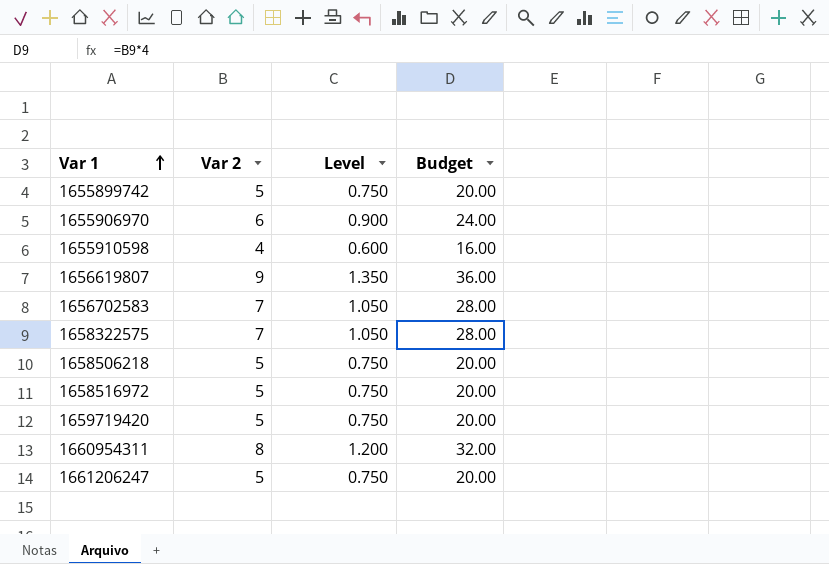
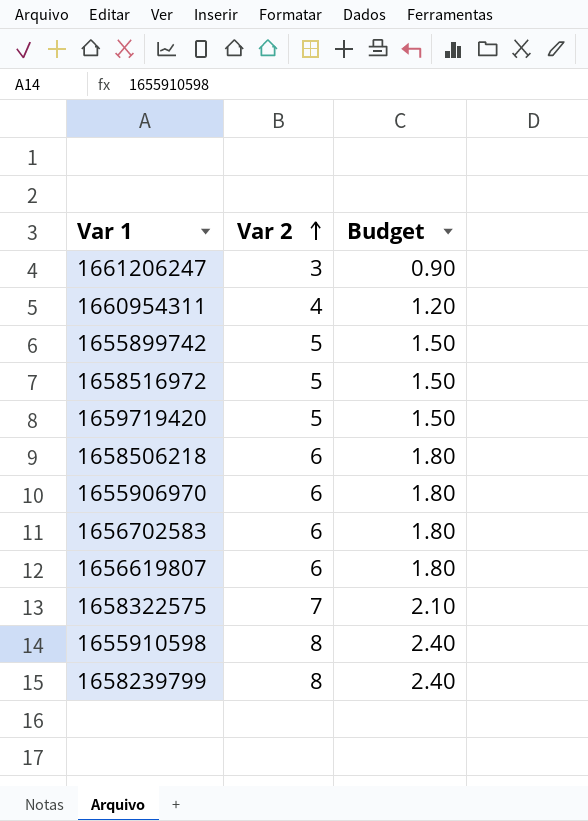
row order: Var 1 ascending -> Var 2 ascending
column Level | formula: [Var 2] * 0.15 -> none
column Budget | formula: [Var 2] * 4 -> [Var 2] * 0.3
1661206247 | Var 2: 5 -> 3
1660954311 | Var 2: 8 -> 4
1658506218 | Var 2: 5 -> 6
1656702583 | Var 2: 7 -> 6
1656619807 | Var 2: 9 -> 6
1655910598 | Var 2: 4 -> 8
row 1658239799: none -> 8 | 2.40

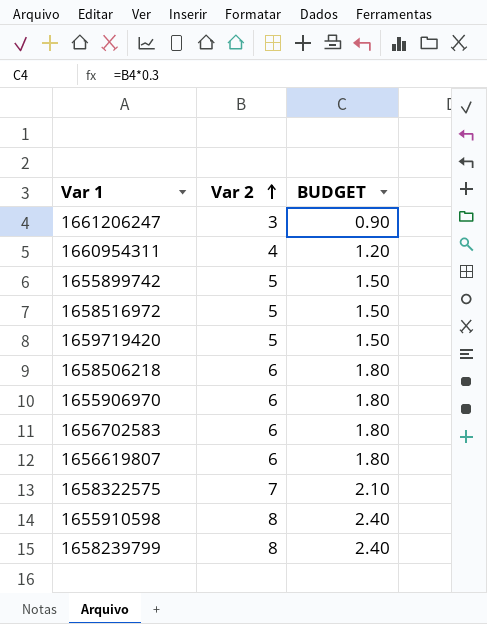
column name: Budget -> BUDGET

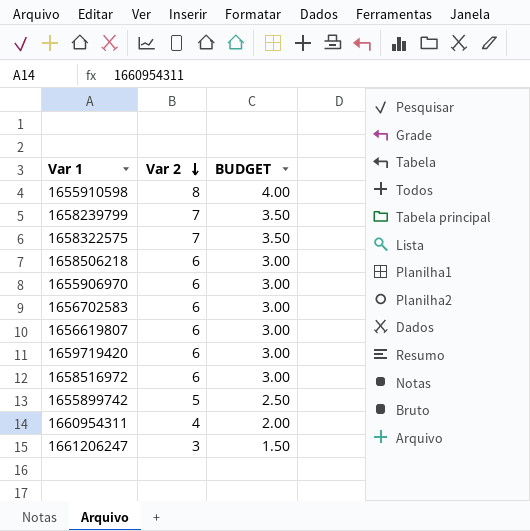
row order: Var 2 ascending -> Var 2 descending
column BUDGET | formula: [Var 2] * 0.3 -> [Var 2] * 0.5
1658239799 | Var 2: 8 -> 7
1659719420 | Var 2: 5 -> 6
1658516972 | Var 2: 5 -> 6

